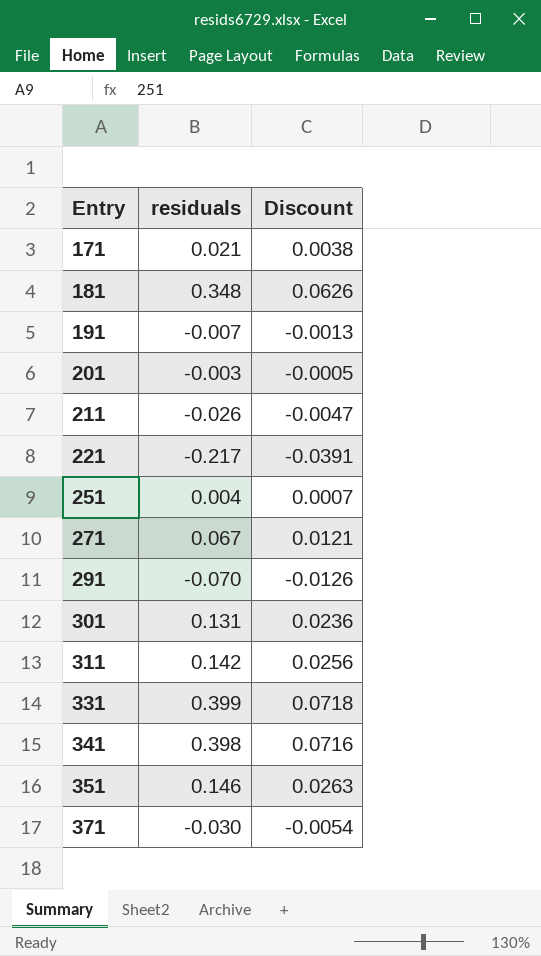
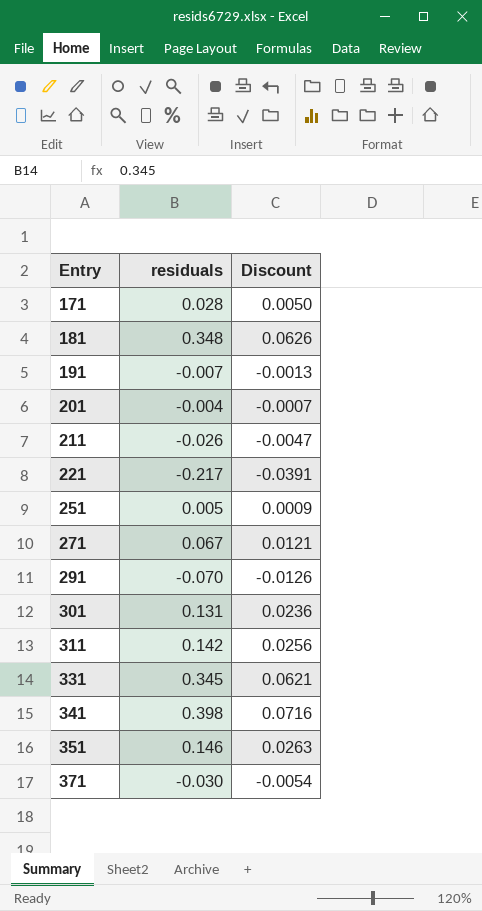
171 | residuals: 0.021 -> 0.028
171 | Discount: 0.0038 -> 0.0050
201 | residuals: -0.003 -> -0.004
201 | Discount: -0.0005 -> -0.0007
251 | residuals: 0.004 -> 0.005
251 | Discount: 0.0007 -> 0.0009
331 | residuals: 0.399 -> 0.345
331 | Discount: 0.0718 -> 0.0621

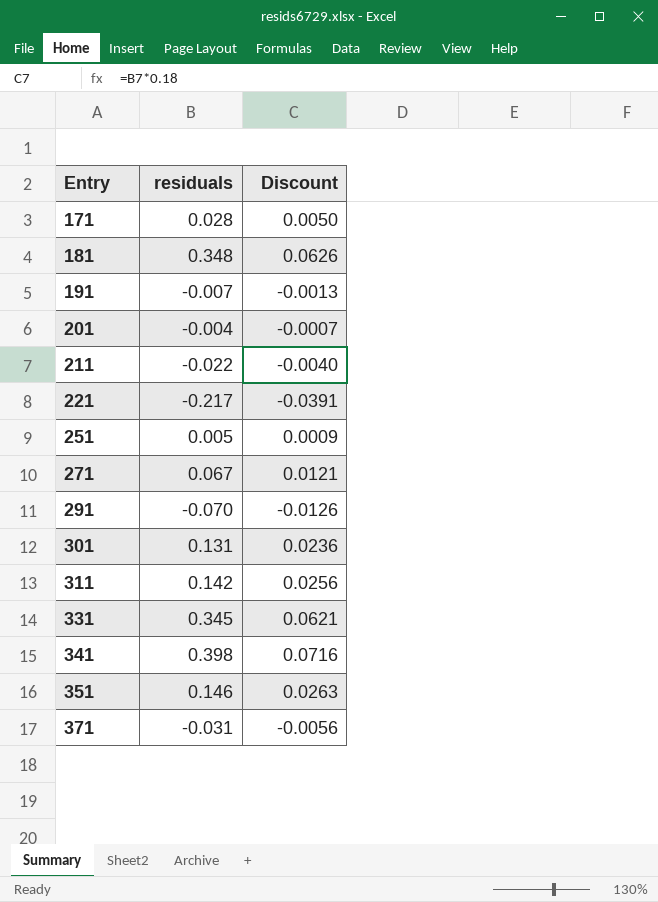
211 | residuals: -0.026 -> -0.022
211 | Discount: -0.0047 -> -0.0040
371 | residuals: -0.030 -> -0.031
371 | Discount: -0.0054 -> -0.0056

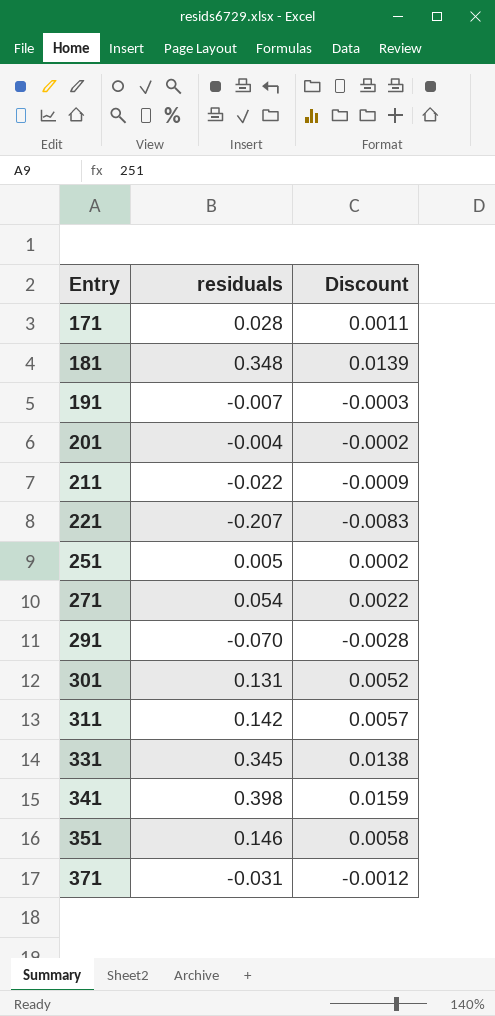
column Discount | formula: [residuals] * 0.18 -> [residuals] * 0.04
221 | residuals: -0.217 -> -0.207
271 | residuals: 0.067 -> 0.054

